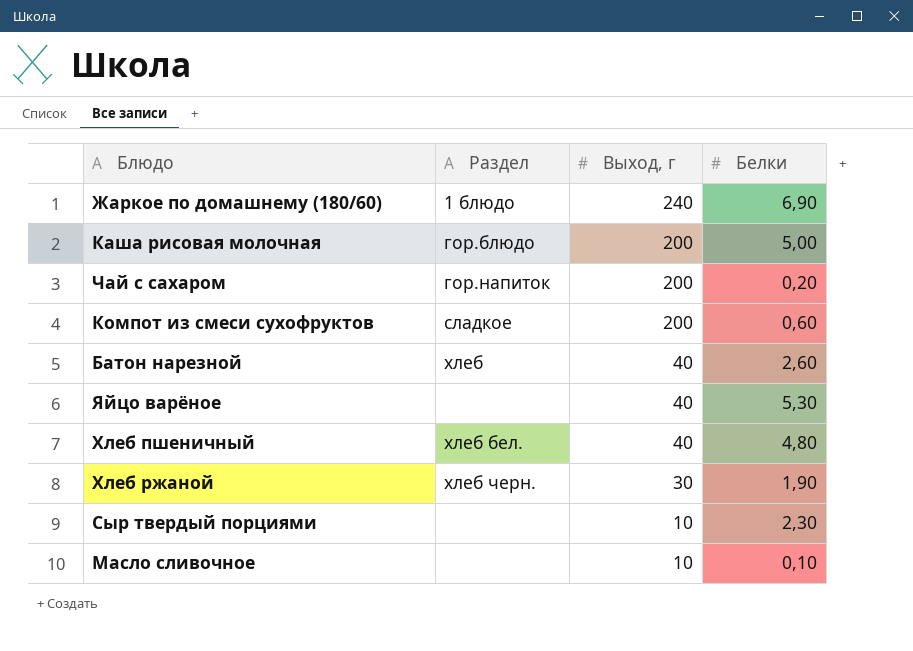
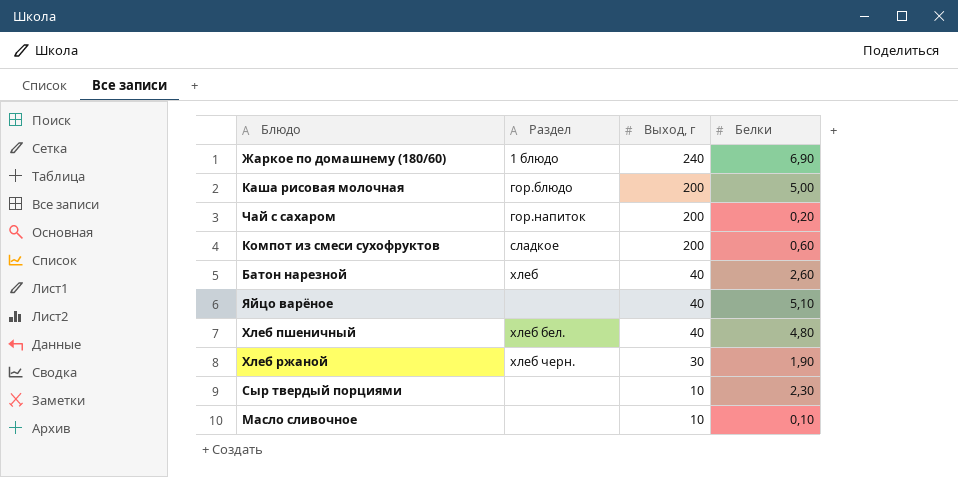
Яйцо варёное | Белки: 5,30 -> 5,10

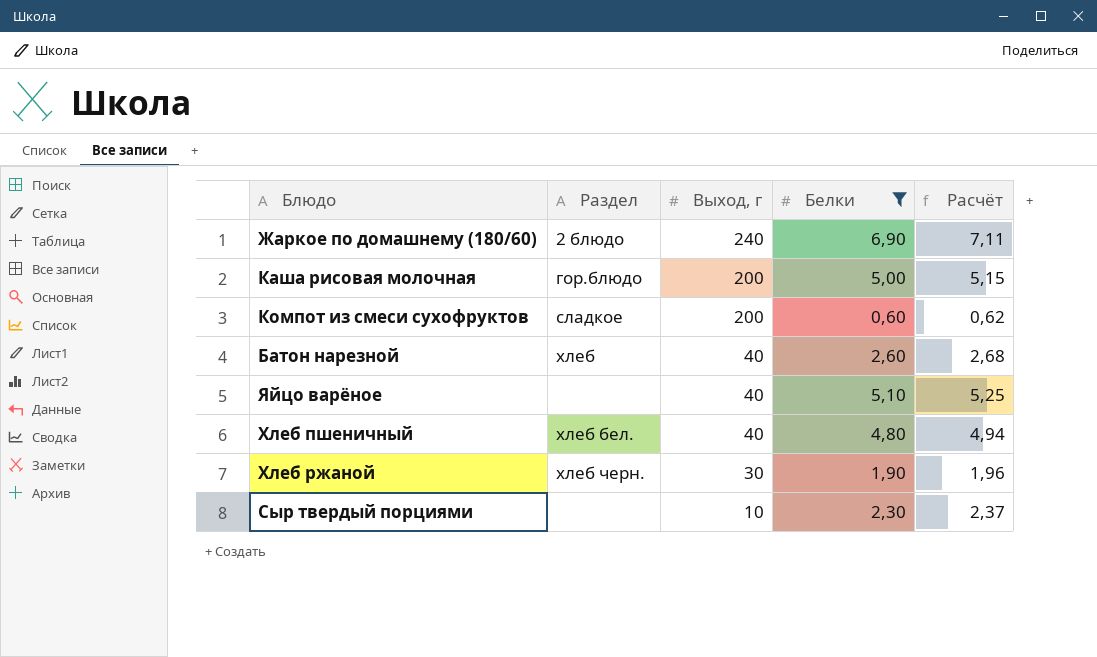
filter: none -> Белки >= 0,60
column Расчёт | formula: none -> [Белки] * 1,03
Жаркое по домашнему (180/60) | Раздел: 1 блюдо -> 2 блюдо

